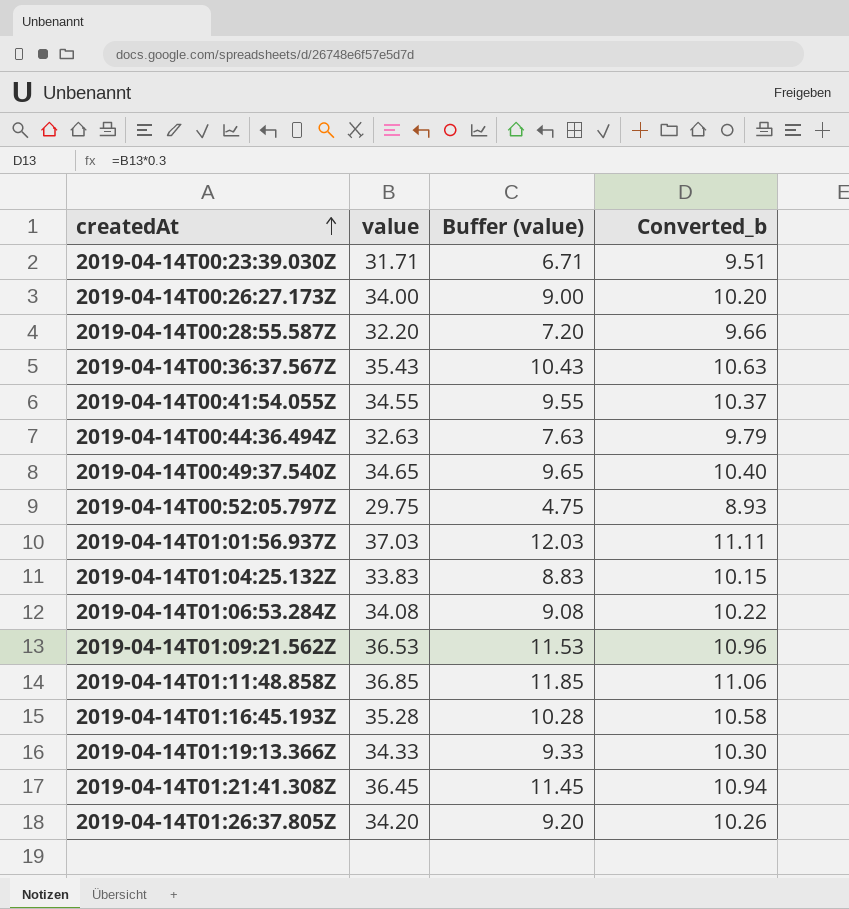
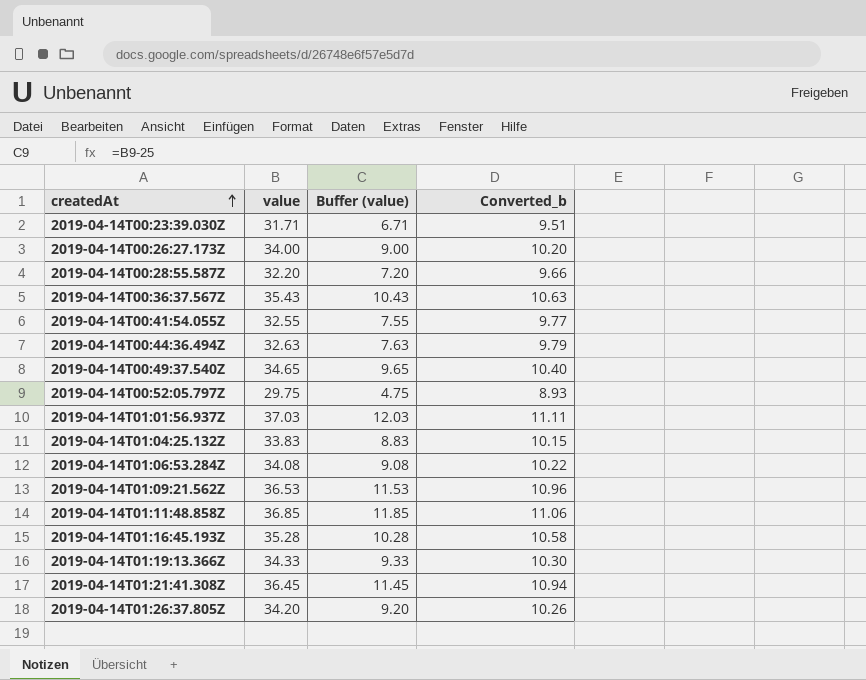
2019-04-14T00:41:54.055Z | value: 34.55 -> 32.55
2019-04-14T00:41:54.055Z | Buffer (value): 9.55 -> 7.55
2019-04-14T00:41:54.055Z | Converted_b: 10.37 -> 9.77

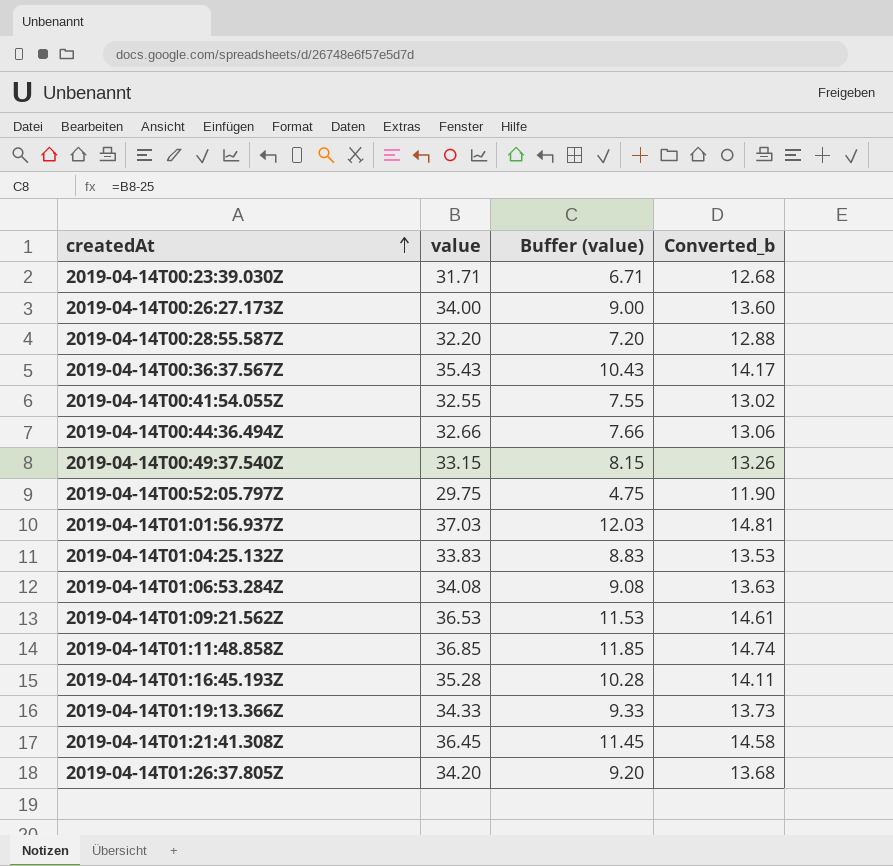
column Converted_b | formula: [value] * 0.3 -> [value] * 0.4
2019-04-14T00:44:36.494Z | value: 32.63 -> 32.66
2019-04-14T00:44:36.494Z | Buffer (value): 7.63 -> 7.66
2019-04-14T00:49:37.540Z | value: 34.65 -> 33.15
2019-04-14T00:49:37.540Z | Buffer (value): 9.65 -> 8.15

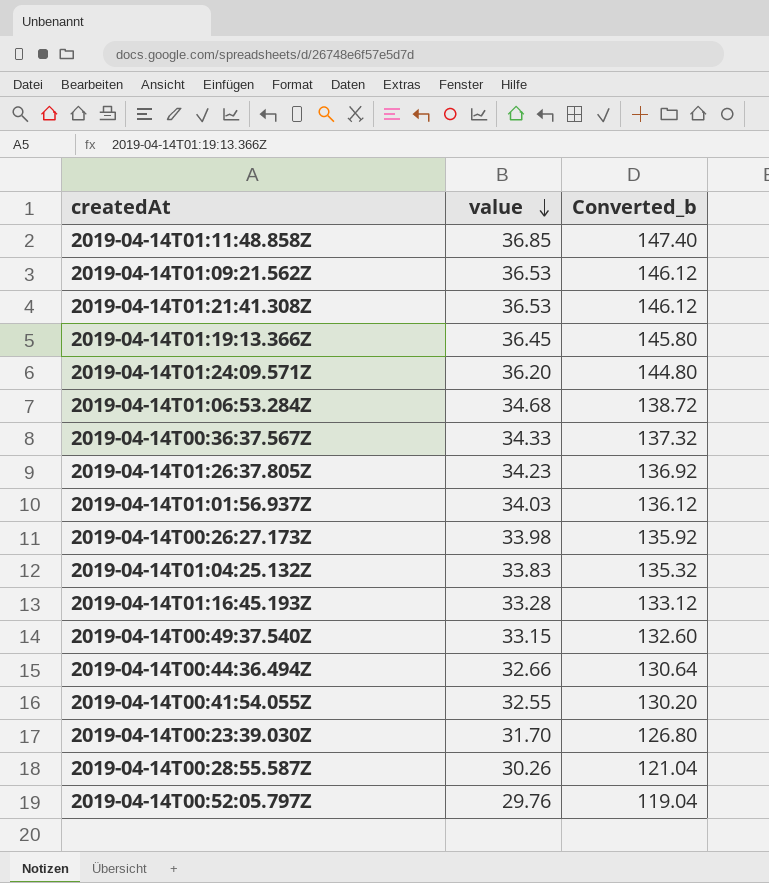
row order: createdAt ascending -> value descending
column Buffer (value) | formula: [value] - 25 -> none
column Converted_b | formula: [value] * 0.4 -> [value] * 4
2019-04-14T01:21:41.308Z | value: 36.45 -> 36.53
2019-04-14T01:19:13.366Z | value: 34.33 -> 36.45
row 2019-04-14T01:24:09.571Z: none -> 36.20 | 144.80
2019-04-14T01:06:53.284Z | value: 34.08 -> 34.68
2019-04-14T00:36:37.567Z | value: 35.43 -> 34.33
2019-04-14T01:26:37.805Z | value: 34.20 -> 34.23
2019-04-14T01:01:56.937Z | value: 37.03 -> 34.03
2019-04-14T00:26:27.173Z | value: 34.00 -> 33.98
2019-04-14T01:16:45.193Z | value: 35.28 -> 33.28
2019-04-14T00:23:39.030Z | value: 31.71 -> 31.70
2019-04-14T00:28:55.587Z | value: 32.20 -> 30.26
2019-04-14T00:52:05.797Z | value: 29.75 -> 29.76

